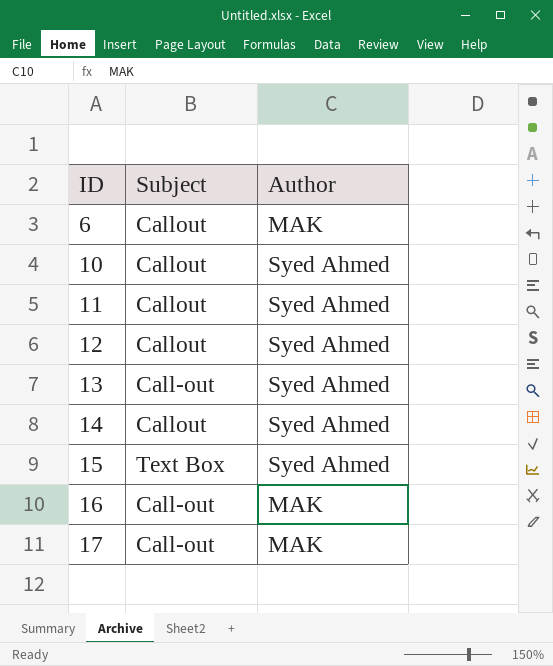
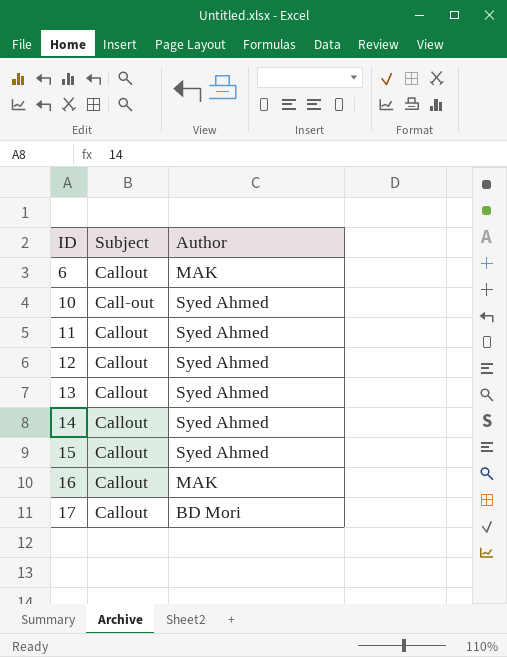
10 | Subject: Callout -> Call-out
13 | Subject: Call-out -> Callout
15 | Subject: Text Box -> Callout
16 | Subject: Call-out -> Callout
17 | Subject: Call-out -> Callout
17 | Author: MAK -> BD Mori

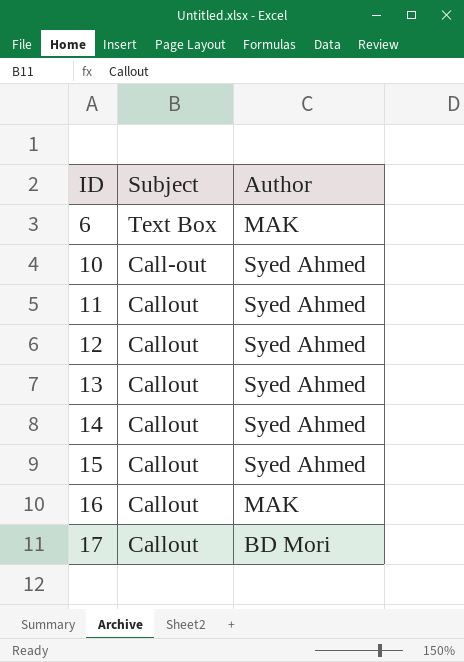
6 | Subject: Callout -> Text Box

